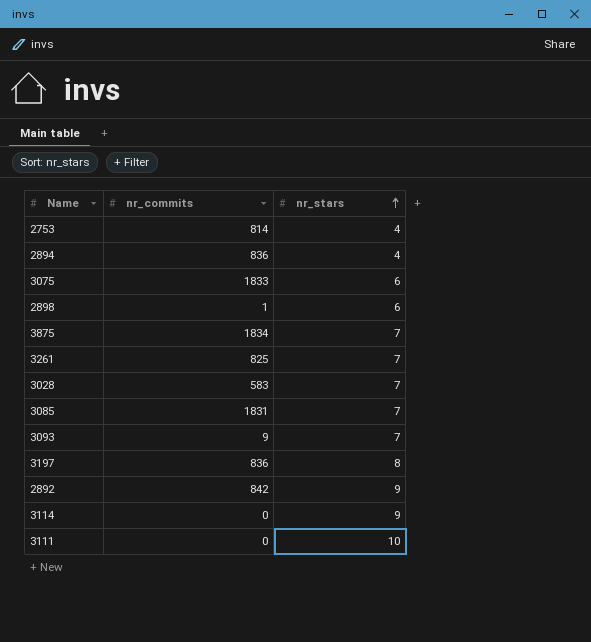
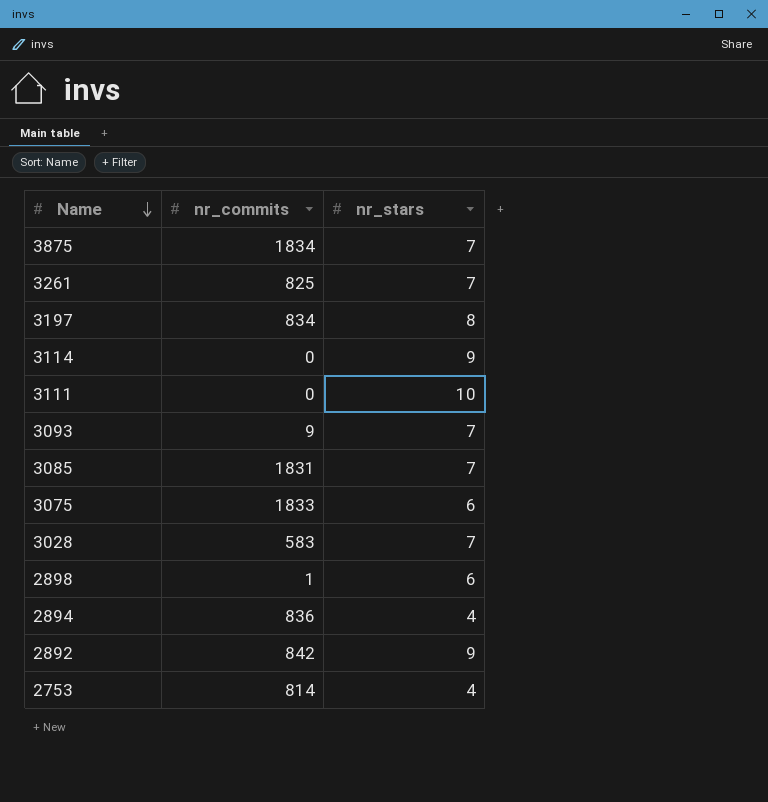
row order: nr_stars ascending -> Name descending
3197 | nr_commits: 836 -> 834

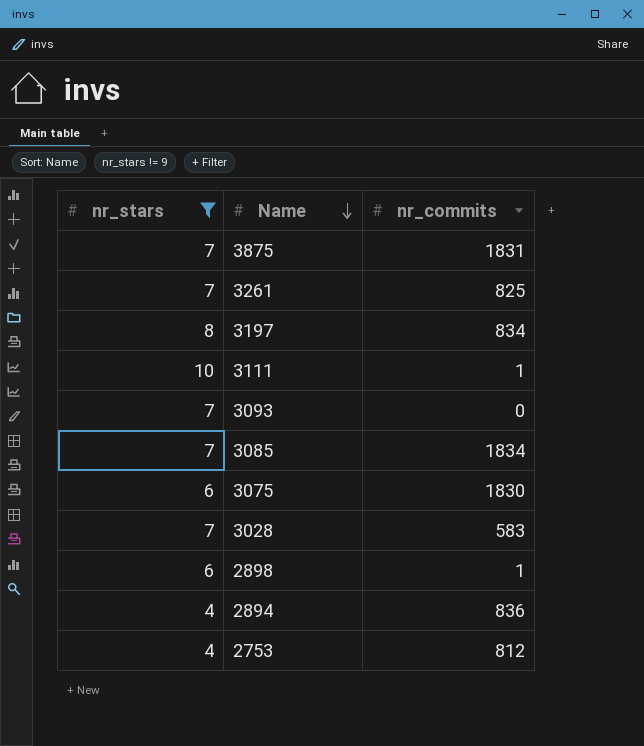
filter: none -> nr_stars != 9
column nr_stars | position: 3 -> 1
3875 | nr_commits: 1834 -> 1831
3111 | nr_commits: 0 -> 1
3093 | nr_commits: 9 -> 0
3085 | nr_commits: 1831 -> 1834
3075 | nr_commits: 1833 -> 1830
2753 | nr_commits: 814 -> 812

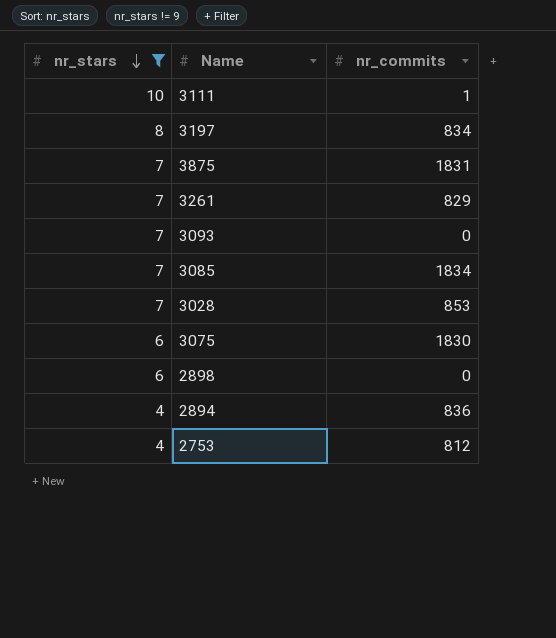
row order: Name descending -> nr_stars descending
3261 | nr_commits: 825 -> 829
3028 | nr_commits: 583 -> 853
2898 | nr_commits: 1 -> 0

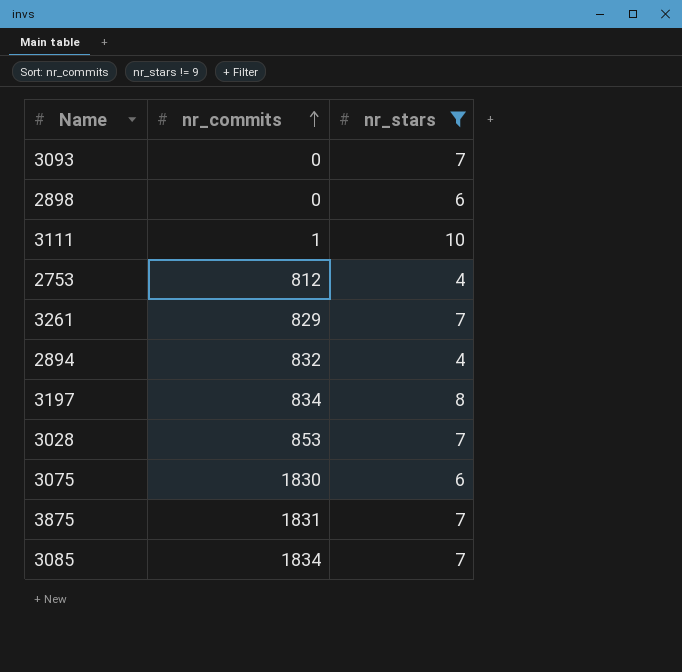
row order: nr_stars descending -> nr_commits ascending
column nr_stars | position: 1 -> 3
2894 | nr_commits: 836 -> 832

